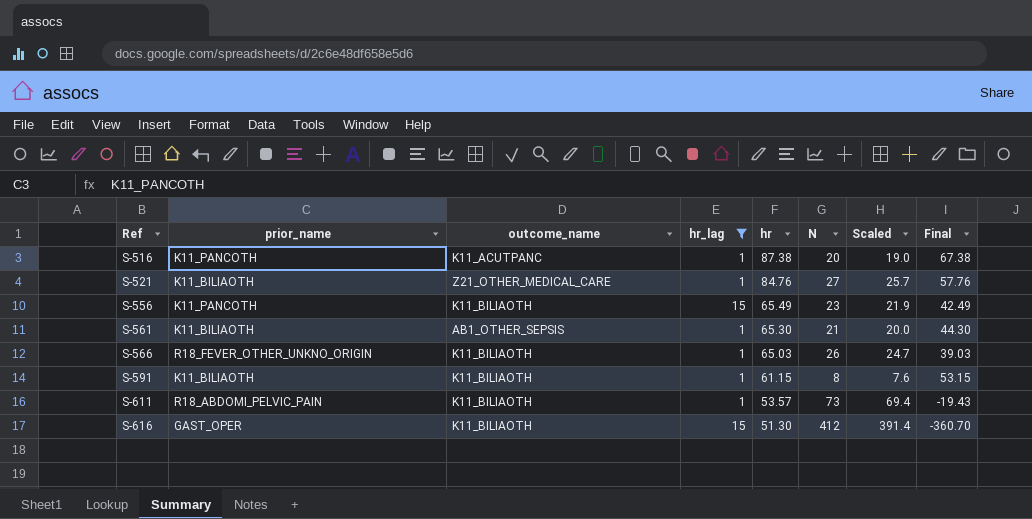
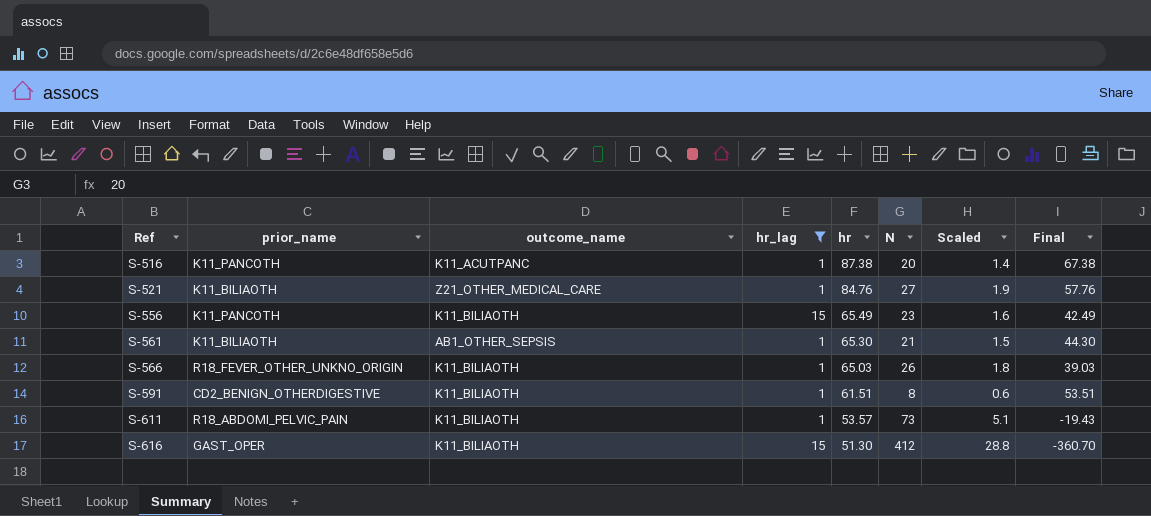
column Scaled | formula: [N] * 0.95 -> [N] * 0.07
S-591 | prior_name: K11_BILIAOTH -> CD2_BENIGN_OTHERDIGESTIVE
S-591 | hr: 61.15 -> 61.51
S-591 | Final: 53.15 -> 53.51

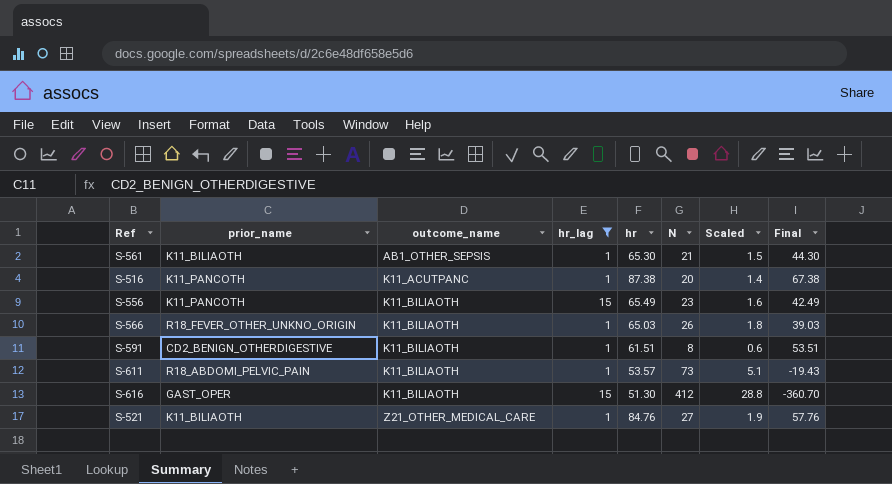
row order: Ref ascending -> outcome_name ascending

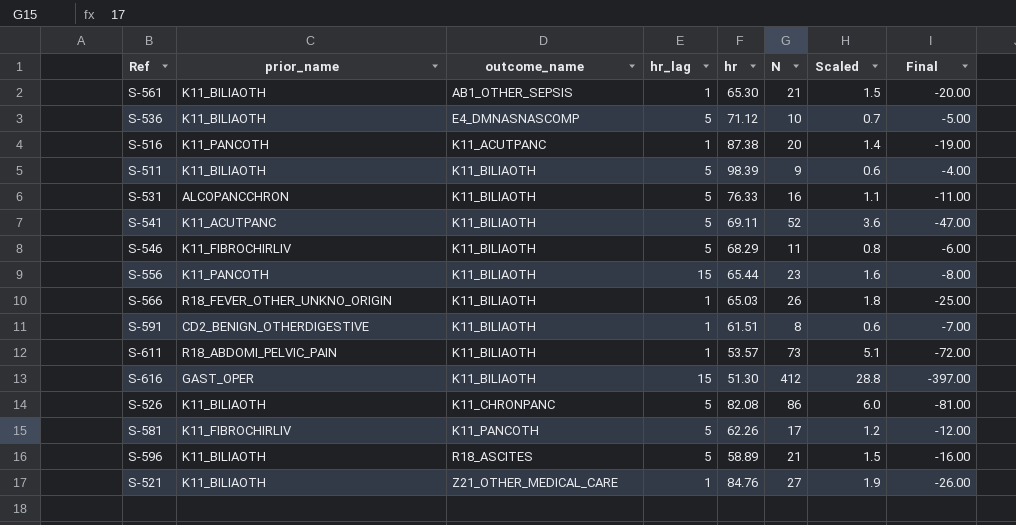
filter: hr_lag != 5 -> none
column Final | formula: [hr] - [N] -> [hr_lag] - [N]
S-556 | hr: 65.49 -> 65.44

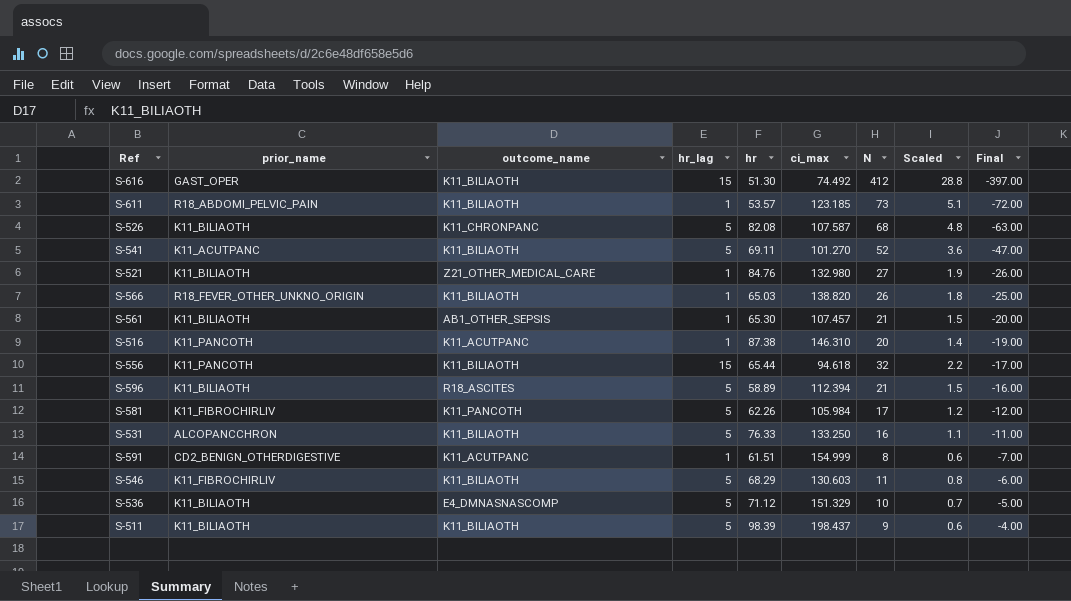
row order: outcome_name ascending -> Final ascending
column ci_max | position: none -> 6
S-526 | N: 86 -> 68
S-526 | Scaled: 6.0 -> 4.8
S-526 | Final: -81.00 -> -63.00
S-556 | N: 23 -> 32
S-556 | Scaled: 1.6 -> 2.2
S-556 | Final: -8.00 -> -17.00
S-591 | outcome_name: K11_BILIAOTH -> K11_ACUTPANC

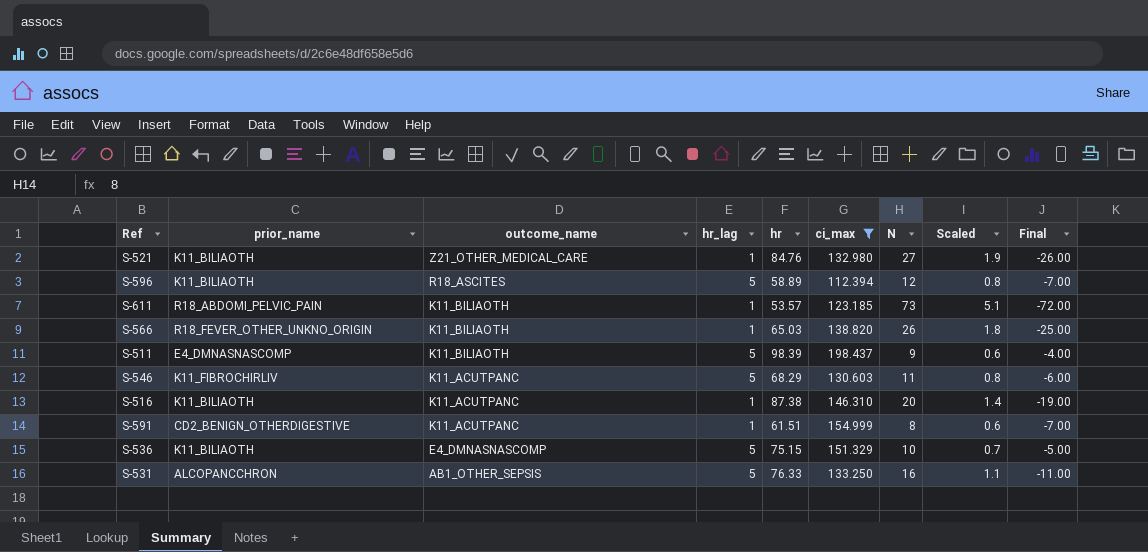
filter: none -> ci_max >= 112.394
row order: Final ascending -> outcome_name descending
S-596 | N: 21 -> 12
S-596 | Scaled: 1.5 -> 0.8
S-596 | Final: -16.00 -> -7.00
S-511 | prior_name: K11_BILIAOTH -> E4_DMNASNASCOMP
S-546 | outcome_name: K11_BILIAOTH -> K11_ACUTPANC
S-516 | prior_name: K11_PANCOTH -> K11_BILIAOTH
S-536 | hr: 71.12 -> 75.15
S-531 | outcome_name: K11_BILIAOTH -> AB1_OTHER_SEPSIS

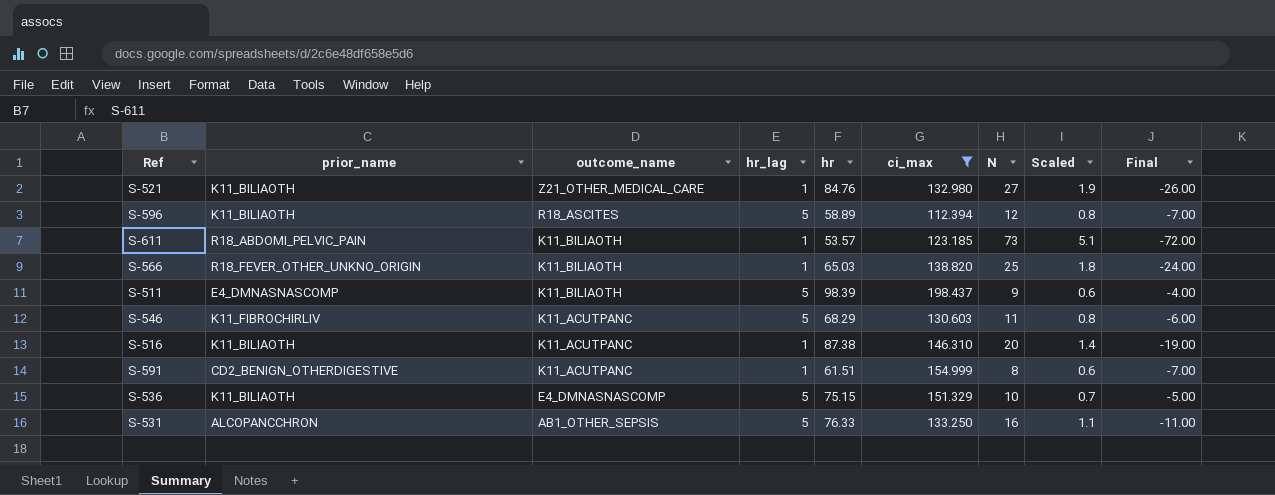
S-566 | N: 26 -> 25
S-566 | Final: -25.00 -> -24.00

